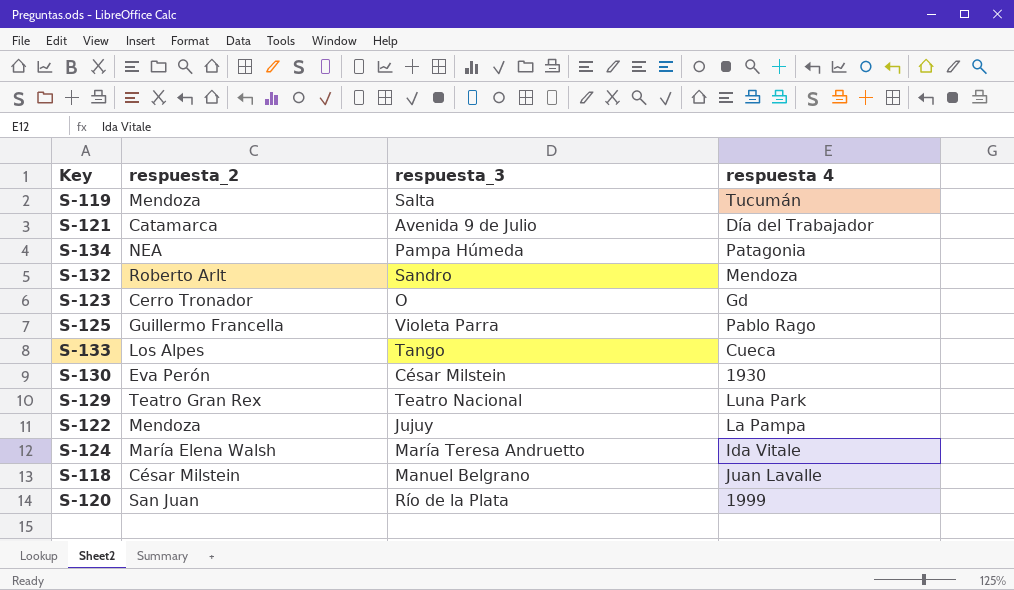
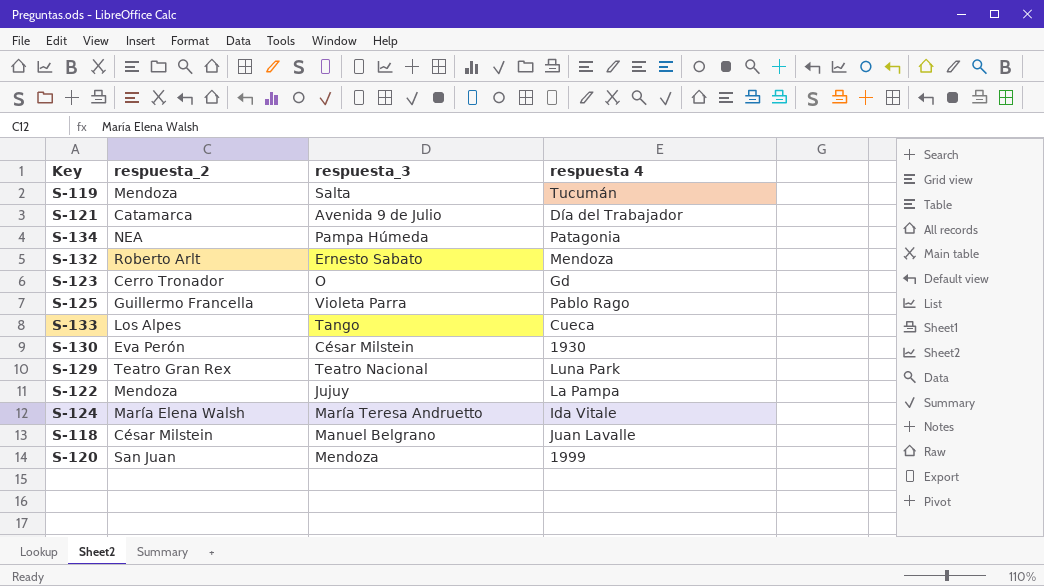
S-132 | respuesta_3: Sandro -> Ernesto Sabato
S-120 | respuesta_3: Río de la Plata -> Mendoza

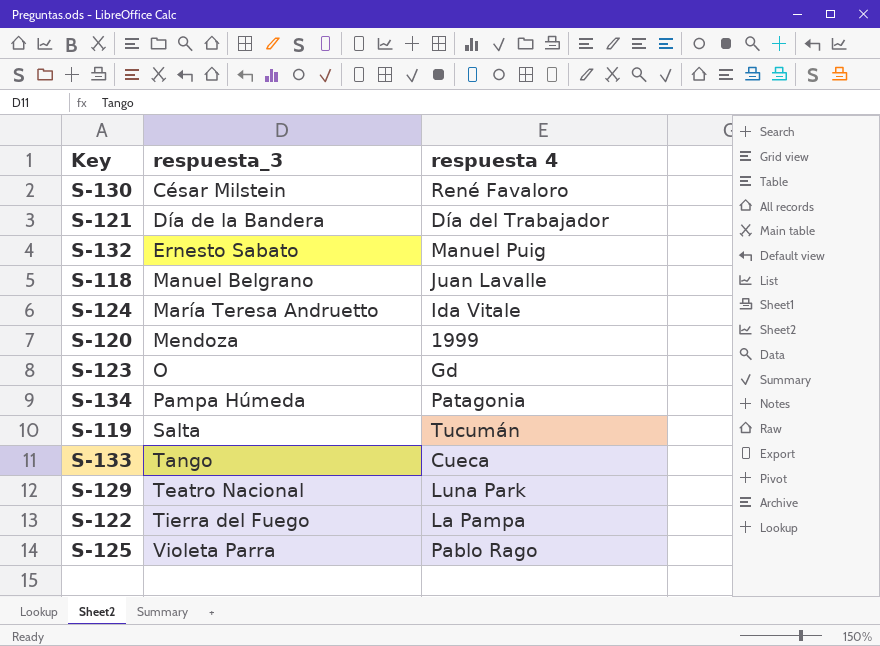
row order: none -> respuesta_3 ascending
column respuesta_2 | position: 2 -> none
S-130 | respuesta 4: 1930 -> René Favaloro
S-121 | respuesta_3: Avenida 9 de Julio -> Día de la Bandera
S-132 | respuesta 4: Mendoza -> Manuel Puig
S-122 | respuesta_3: Jujuy -> Tierra del Fuego

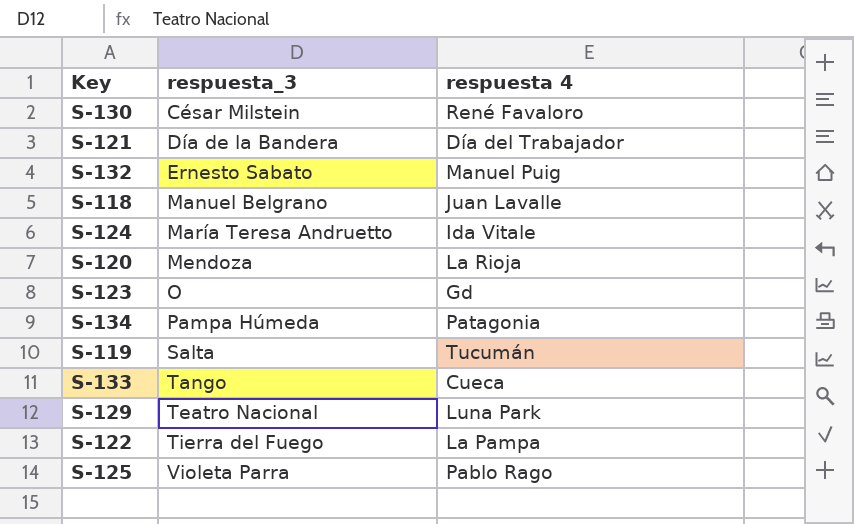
S-120 | respuesta 4: 1999 -> La Rioja

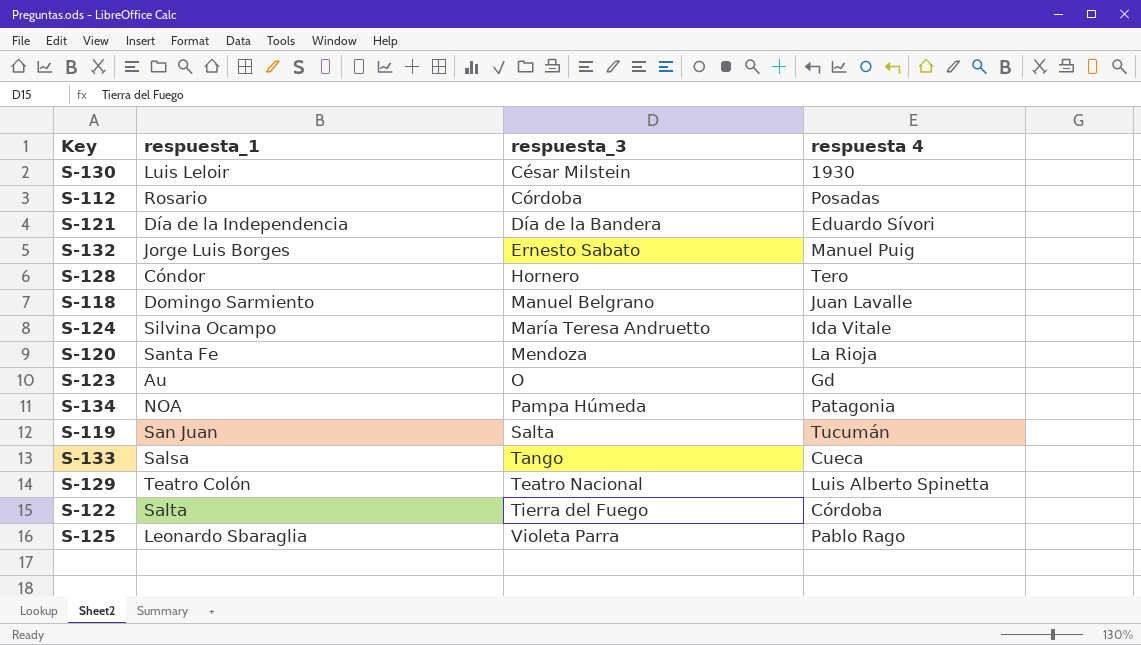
column respuesta_1 | position: none -> 2
S-130 | respuesta 4: René Favaloro -> 1930
row S-112: none -> Rosario | Córdoba | Posadas
S-121 | respuesta 4: Día del Trabajador -> Eduardo Sívori
row S-128: none -> Cóndor | Hornero | Tero
S-129 | respuesta 4: Luna Park -> Luis Alberto Spinetta
S-122 | respuesta 4: La Pampa -> Córdoba

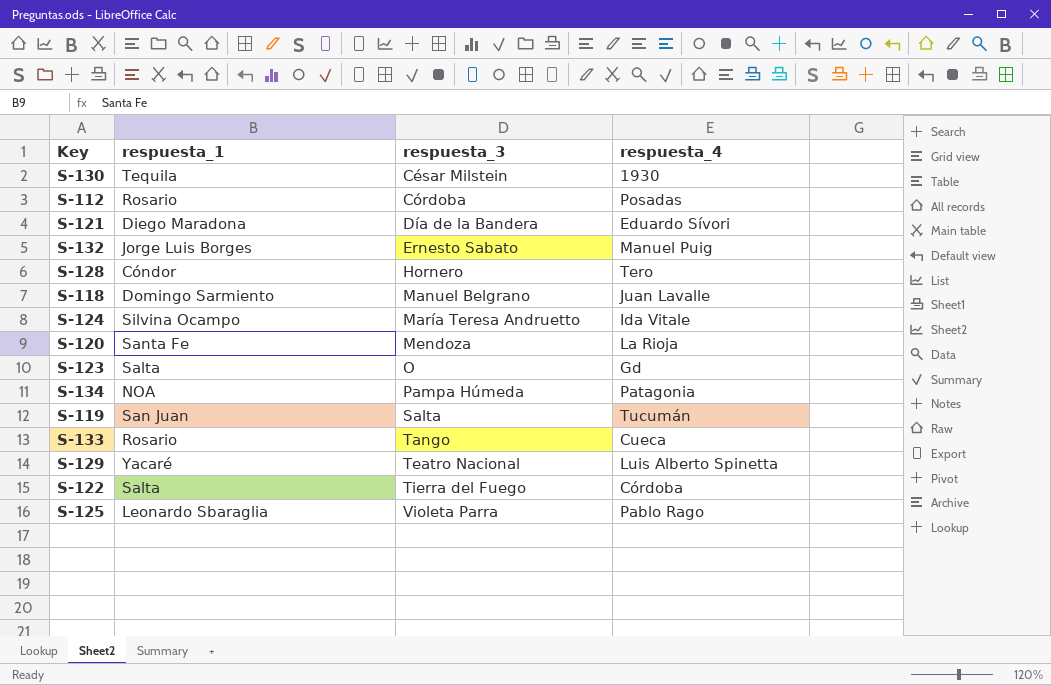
column name: respuesta 4 -> respuesta_4
S-130 | respuesta_1: Luis Leloir -> Tequila
S-121 | respuesta_1: Día de la Independencia -> Diego Maradona
S-123 | respuesta_1: Au -> Salta
S-133 | respuesta_1: Salsa -> Rosario
S-129 | respuesta_1: Teatro Colón -> Yacaré

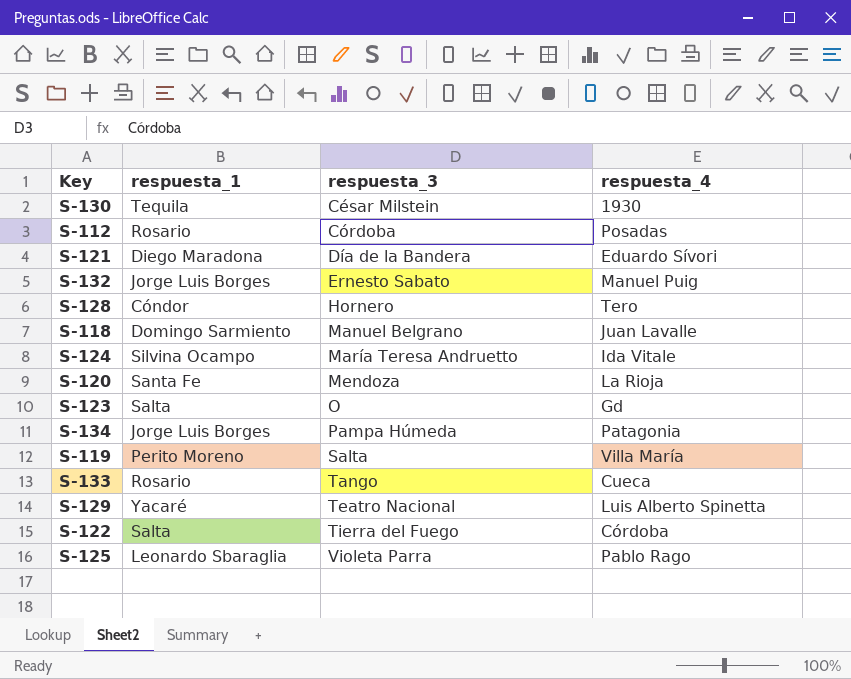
S-134 | respuesta_1: NOA -> Jorge Luis Borges
S-119 | respuesta_1: San Juan -> Perito Moreno
S-119 | respuesta_4: Tucumán -> Villa María

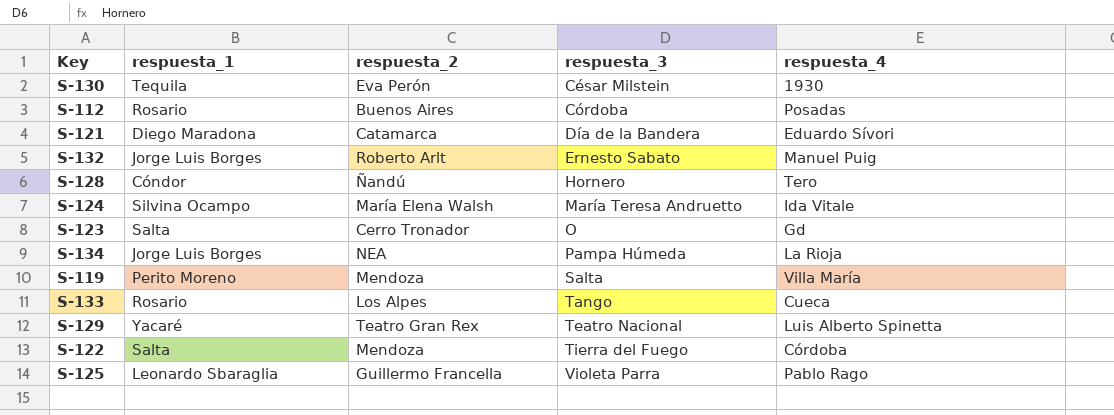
column respuesta_2 | position: none -> 3
row S-118: Domingo Sarmiento | Manuel Belgrano | Juan Lavalle -> none
row S-120: Santa Fe | Mendoza | La Rioja -> none
S-134 | respuesta_4: Patagonia -> La Rioja

